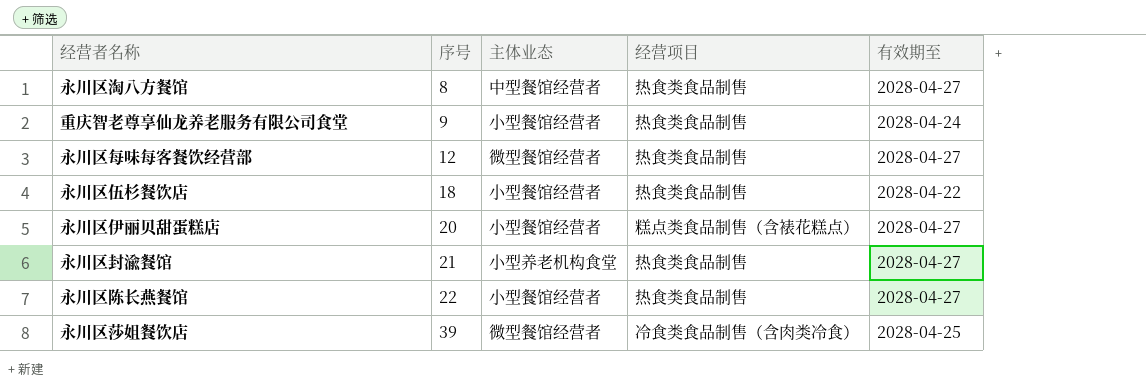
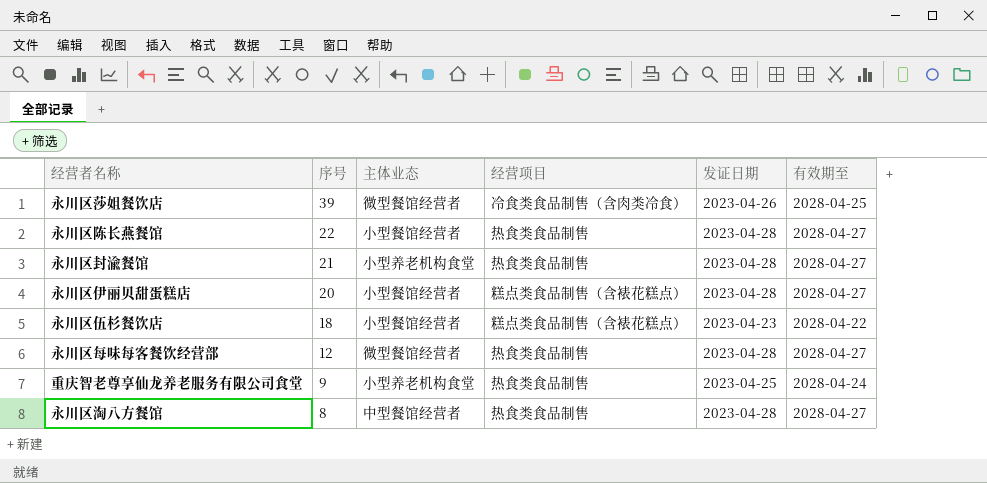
row order: 序号 ascending -> 序号 descending
column 发证日期 | position: none -> 5
永川区伍杉餐饮店 | 经营项目: 热食类食品制售 -> 糕点类食品制售（含裱花糕点）
重庆智老尊享仙龙养老服务有限公司食堂 | 主体业态: 小型餐馆经营者 -> 小型养老机构食堂

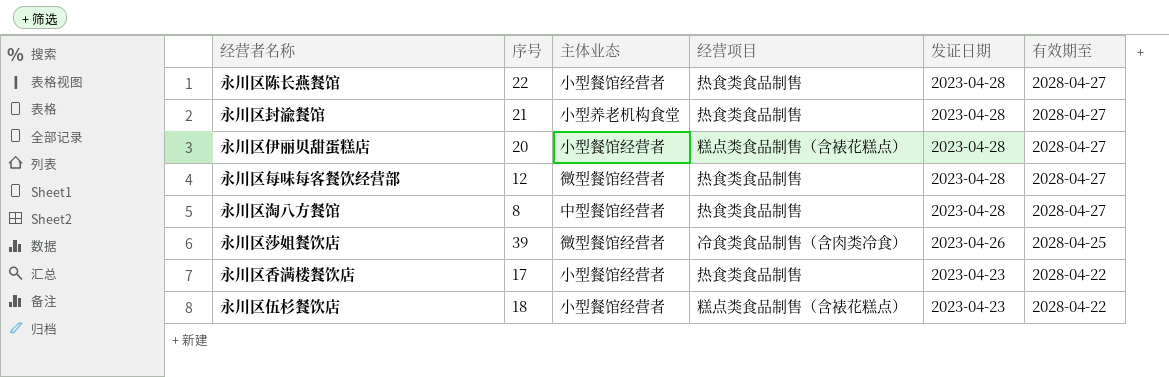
row order: 序号 descending -> 发证日期 descending
row 重庆智老尊享仙龙养老服务有限公司食堂: 9 | 小型养老机构食堂 | 热食类食品制售 | 2023-04-25 | 2028-04-24 -> none
row 永川区香满楼餐饮店: none -> 17 | 小型餐馆经营者 | 热食类食品制售 | 2023-04-23 | 2028-04-22

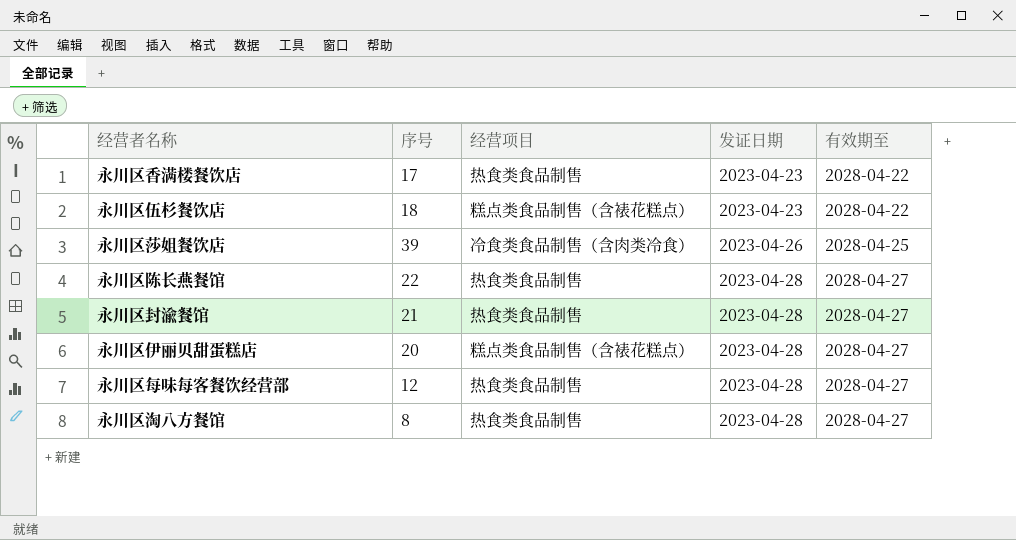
row order: 发证日期 descending -> 发证日期 ascending
column 主体业态 | position: 3 -> none

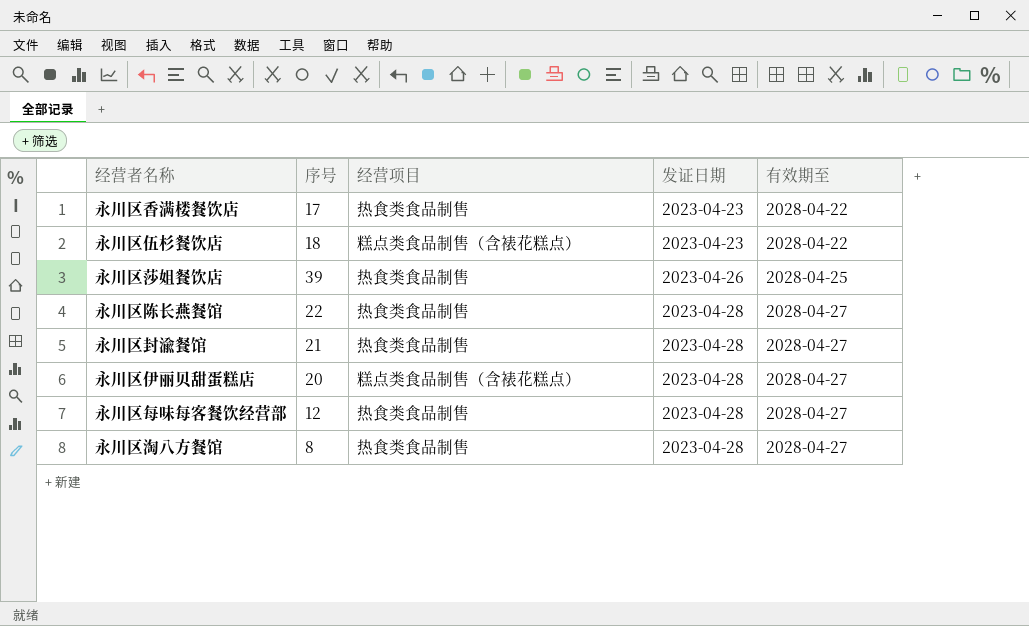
永川区莎姐餐饮店 | 经营项目: 冷食类食品制售（含肉类冷食） -> 热食类食品制售

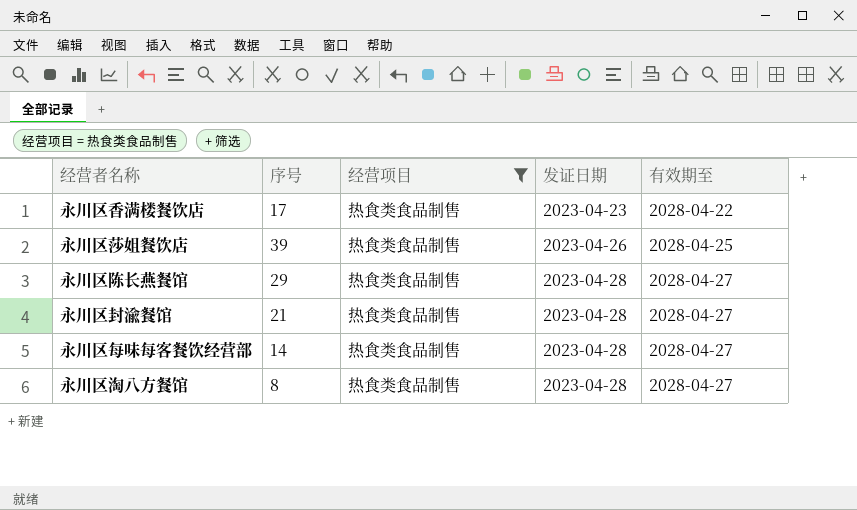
filter: none -> 经营项目 = 热食类食品制售
永川区陈长燕餐馆 | 序号: 22 -> 29
永川区每味每客餐饮经营部 | 序号: 12 -> 14

